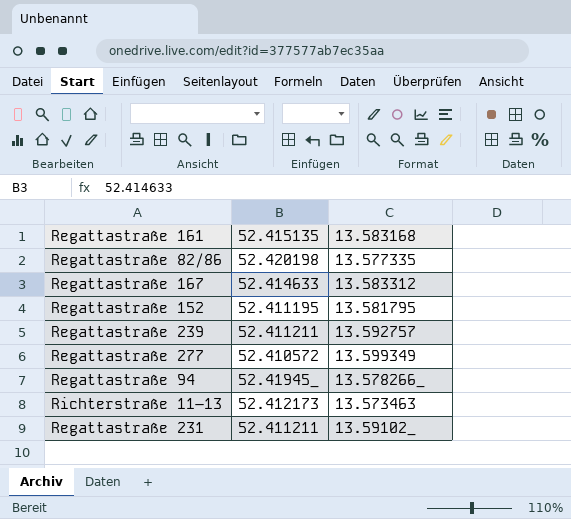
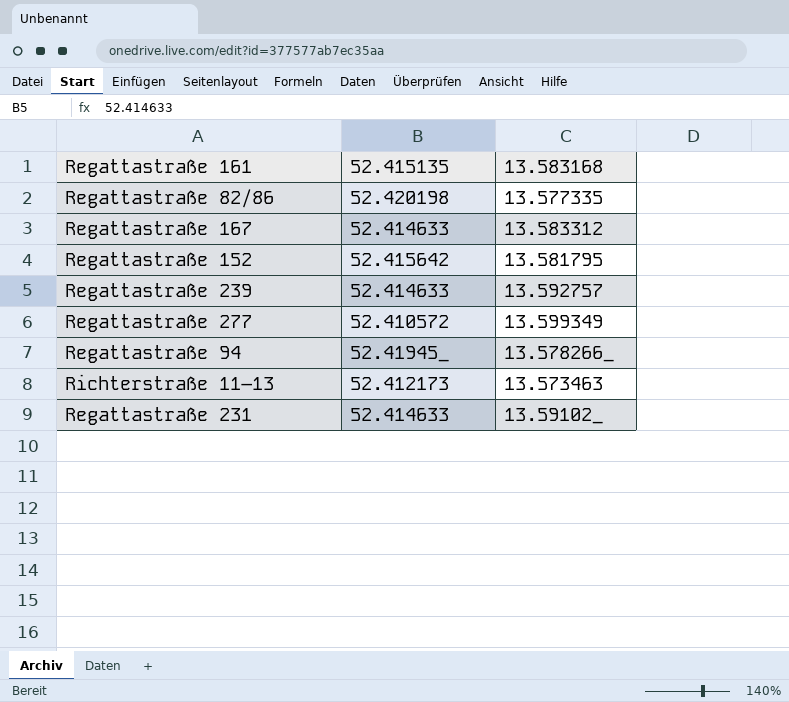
Regattastraße 152 | 52.415135: 52.411195 -> 52.415642
Regattastraße 239 | 52.415135: 52.411211 -> 52.414633
Regattastraße 231 | 52.415135: 52.411211 -> 52.414633

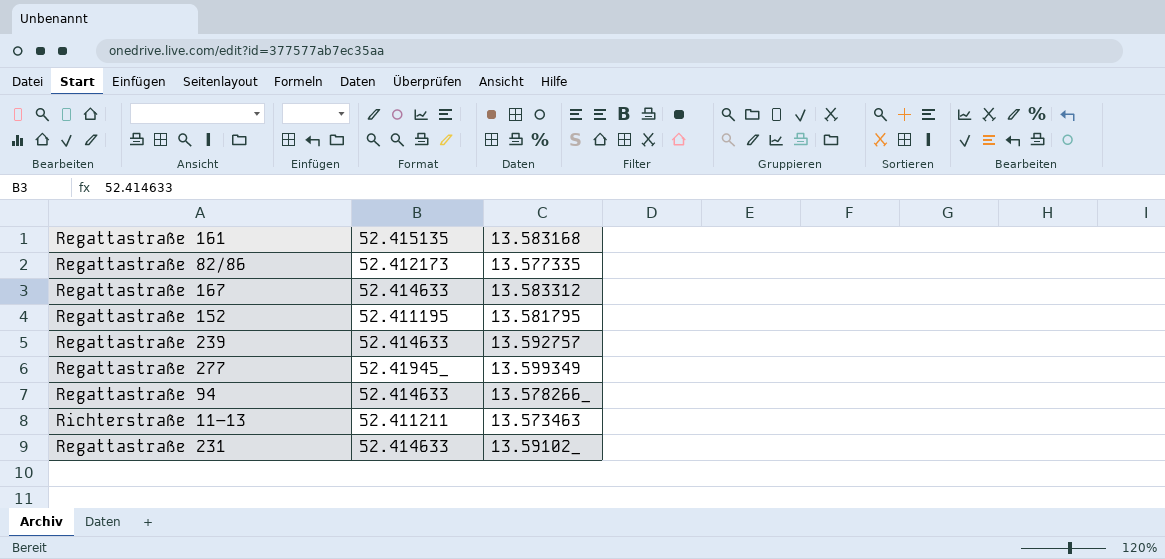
Regattastraße 82/86 | 52.415135: 52.420198 -> 52.412173
Regattastraße 152 | 52.415135: 52.415642 -> 52.411195
Regattastraße 277 | 52.415135: 52.410572 -> 52.41945_
Regattastraße 94 | 52.415135: 52.41945_ -> 52.414633
Richterstraße 11–13 | 52.415135: 52.412173 -> 52.411211

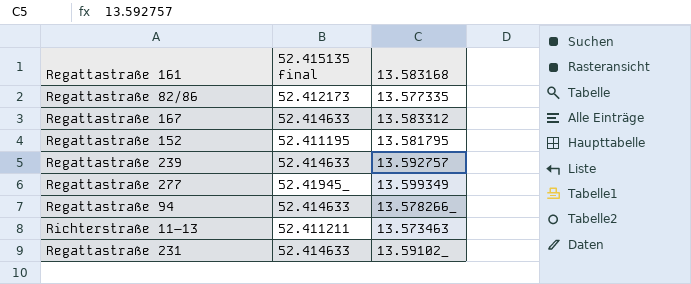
column name: 52.415135 -> 52.415135 final

